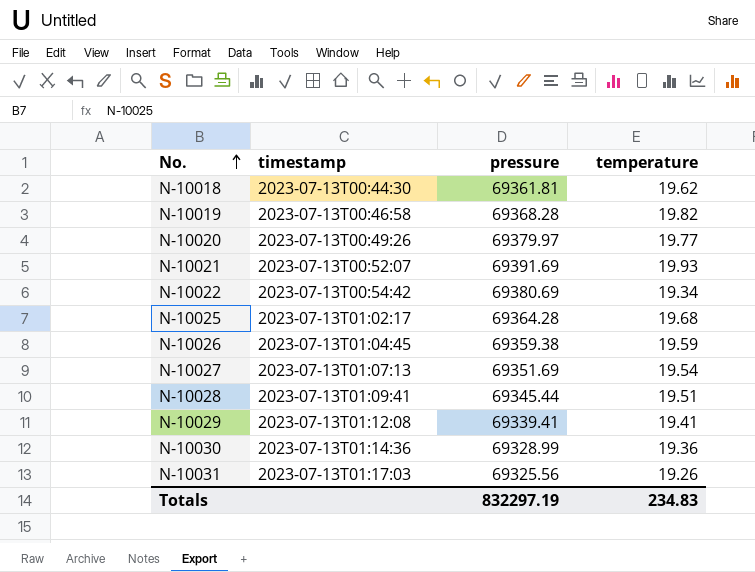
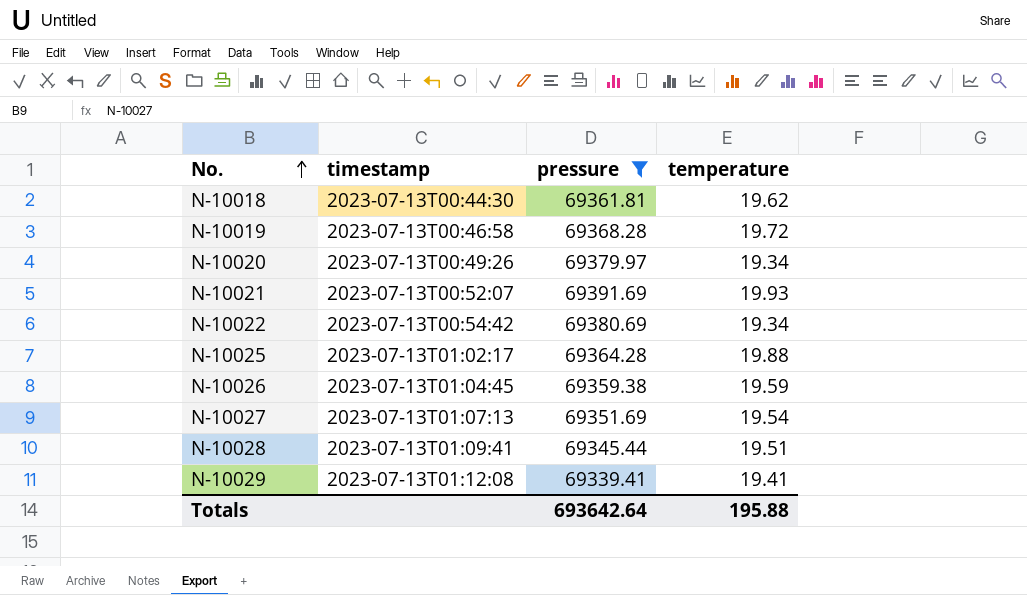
filter: none -> pressure >= 69339.41
N-10019 | temperature: 19.82 -> 19.72
N-10020 | temperature: 19.77 -> 19.34
N-10025 | temperature: 19.68 -> 19.88
Totals | pressure: 832297.19 -> 693642.64
Totals | temperature: 234.83 -> 195.88

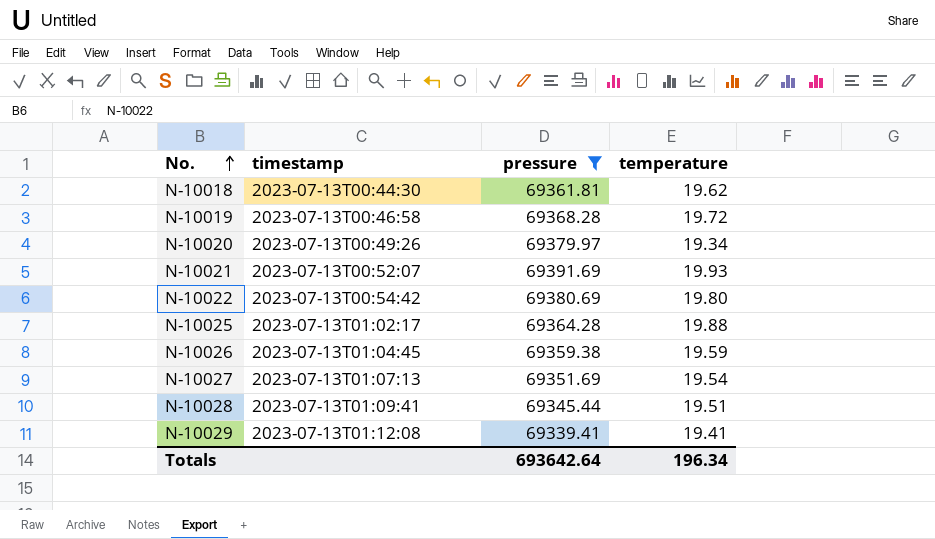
N-10022 | temperature: 19.34 -> 19.80
Totals | temperature: 195.88 -> 196.34

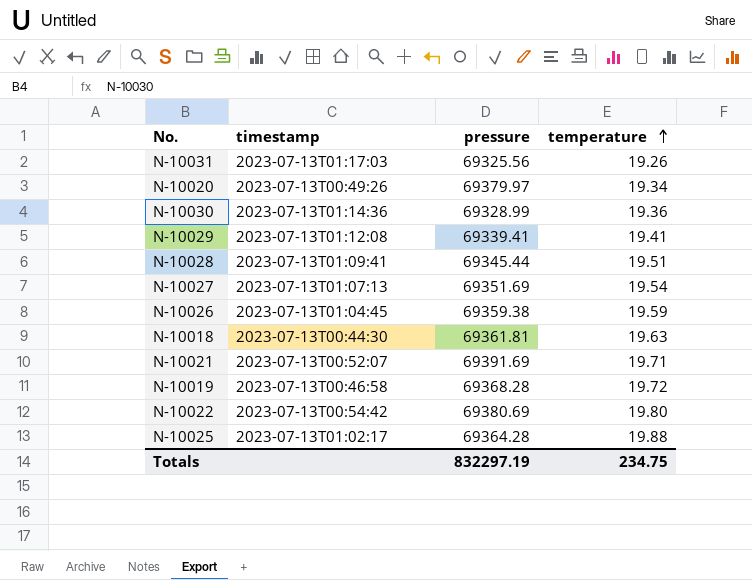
filter: pressure >= 69339.41 -> none
row order: No. ascending -> temperature ascending
N-10018 | temperature: 19.62 -> 19.63
N-10021 | temperature: 19.93 -> 19.71
Totals | pressure: 693642.64 -> 832297.19
Totals | temperature: 196.34 -> 234.75

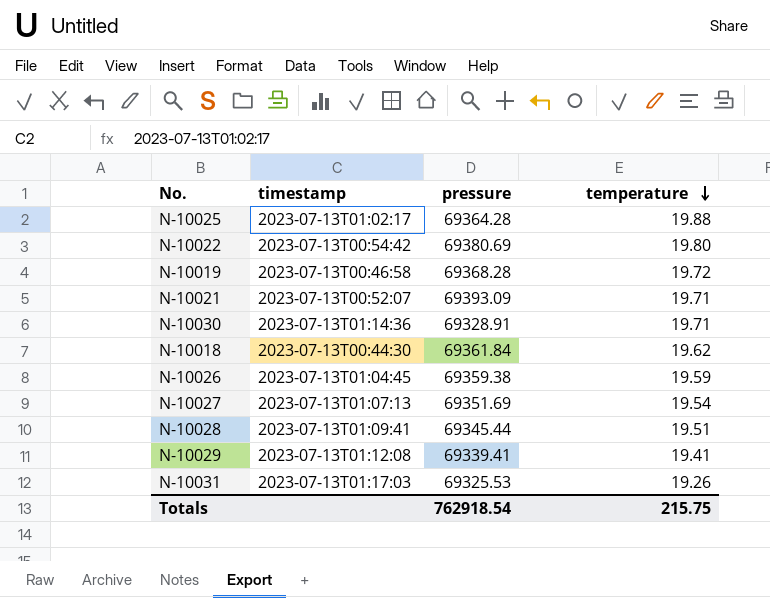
row order: temperature ascending -> temperature descending
row N-10020: 2023-07-13T00:49:26 | 69379.97 | 19.34 -> none
N-10021 | pressure: 69391.69 -> 69393.09
N-10030 | pressure: 69328.99 -> 69328.91
N-10030 | temperature: 19.36 -> 19.71
N-10018 | pressure: 69361.81 -> 69361.84
N-10018 | temperature: 19.63 -> 19.62
N-10031 | pressure: 69325.56 -> 69325.53
Totals | pressure: 832297.19 -> 762918.54
Totals | temperature: 234.75 -> 215.75

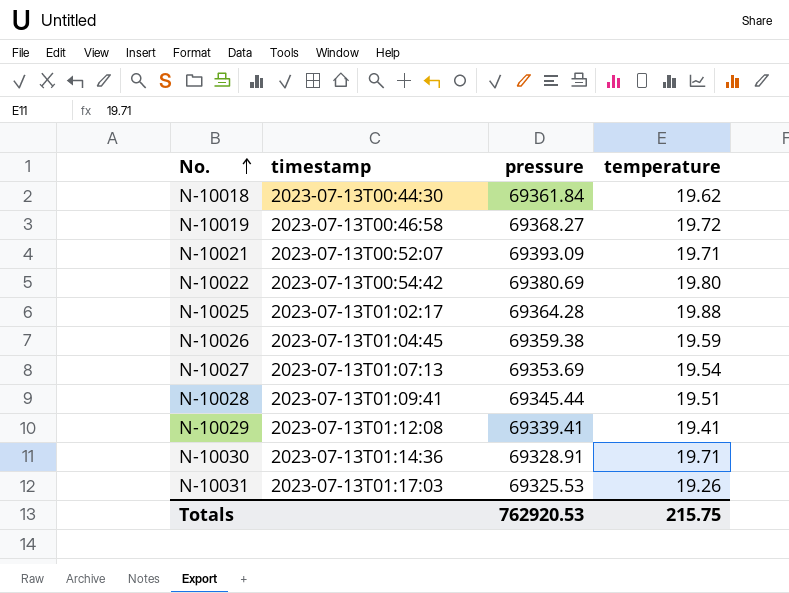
row order: temperature descending -> No. ascending
N-10019 | pressure: 69368.28 -> 69368.27
N-10027 | pressure: 69351.69 -> 69353.69
Totals | pressure: 762918.54 -> 762920.53

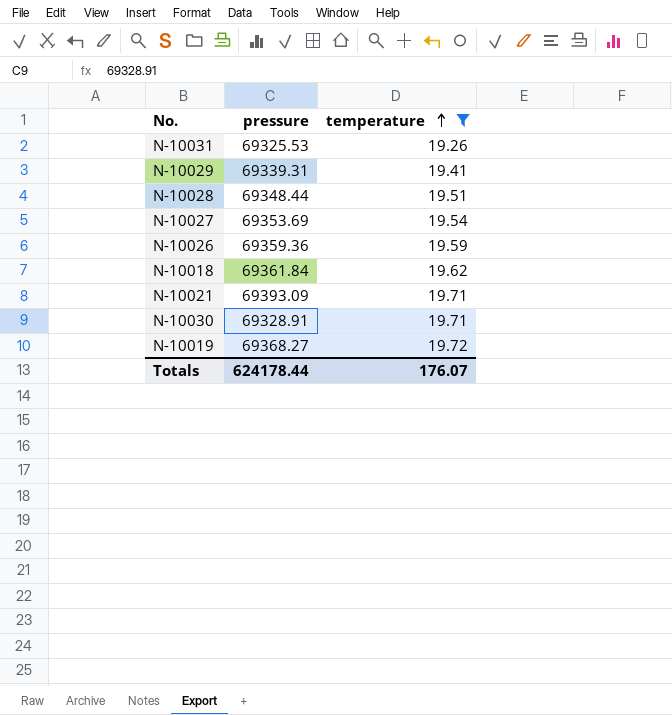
filter: none -> temperature <= 19.72
row order: No. ascending -> temperature ascending
column timestamp | position: 2 -> none
N-10029 | pressure: 69339.41 -> 69339.31
N-10028 | pressure: 69345.44 -> 69348.44
N-10026 | pressure: 69359.38 -> 69359.36
Totals | pressure: 762920.53 -> 624178.44
Totals | temperature: 215.75 -> 176.07

